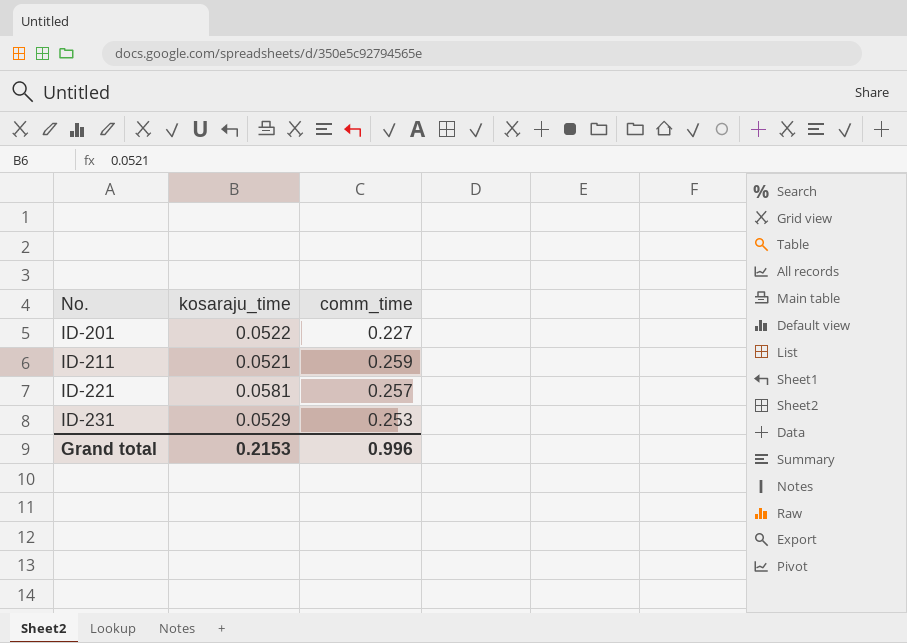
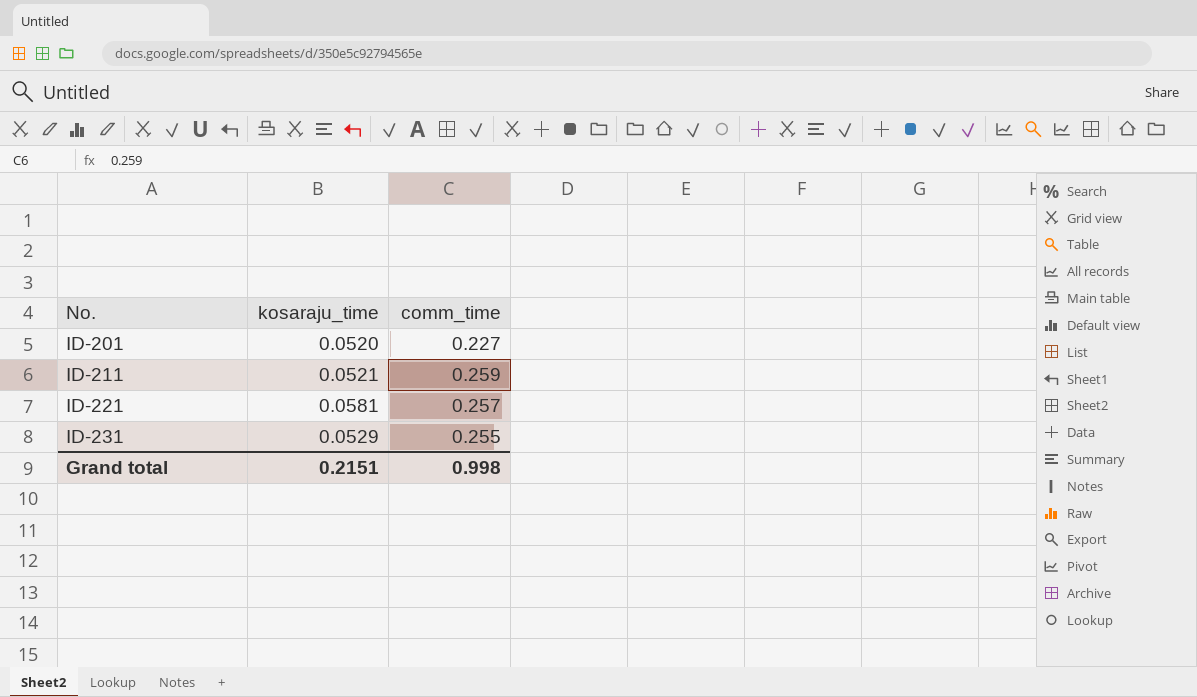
ID-201 | kosaraju_time: 0.0522 -> 0.0520
ID-231 | comm_time: 0.253 -> 0.255
Grand total | kosaraju_time: 0.2153 -> 0.2151
Grand total | comm_time: 0.996 -> 0.998

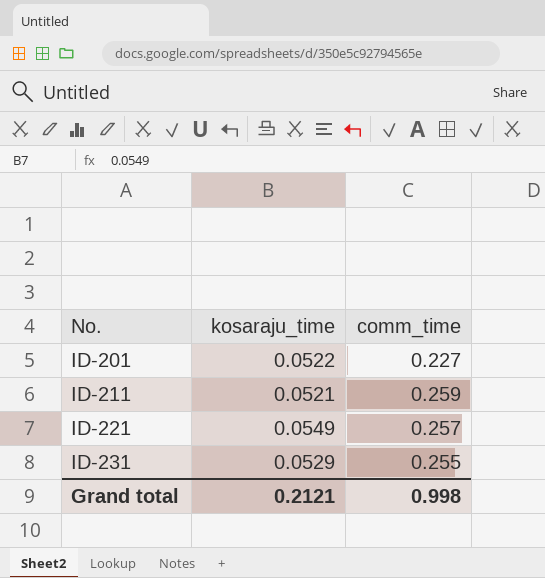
ID-201 | kosaraju_time: 0.0520 -> 0.0522
ID-221 | kosaraju_time: 0.0581 -> 0.0549
Grand total | kosaraju_time: 0.2151 -> 0.2121

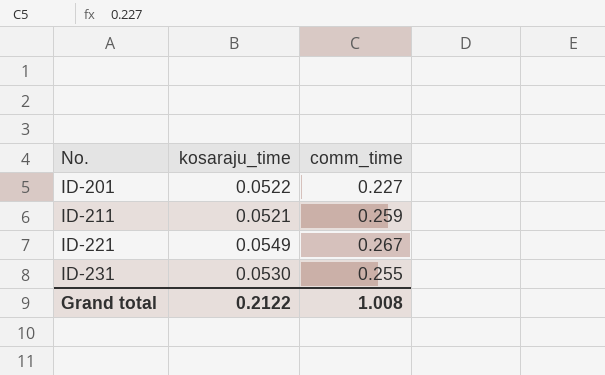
ID-221 | comm_time: 0.257 -> 0.267
ID-231 | kosaraju_time: 0.0529 -> 0.0530
Grand total | kosaraju_time: 0.2121 -> 0.2122
Grand total | comm_time: 0.998 -> 1.008

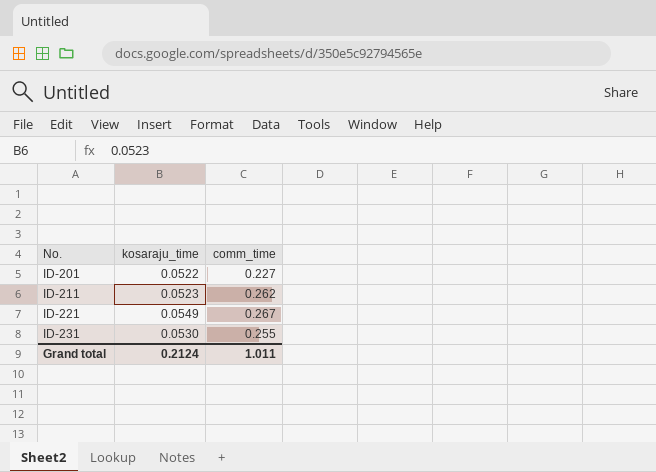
ID-211 | kosaraju_time: 0.0521 -> 0.0523
ID-211 | comm_time: 0.259 -> 0.262
Grand total | kosaraju_time: 0.2122 -> 0.2124
Grand total | comm_time: 1.008 -> 1.011

